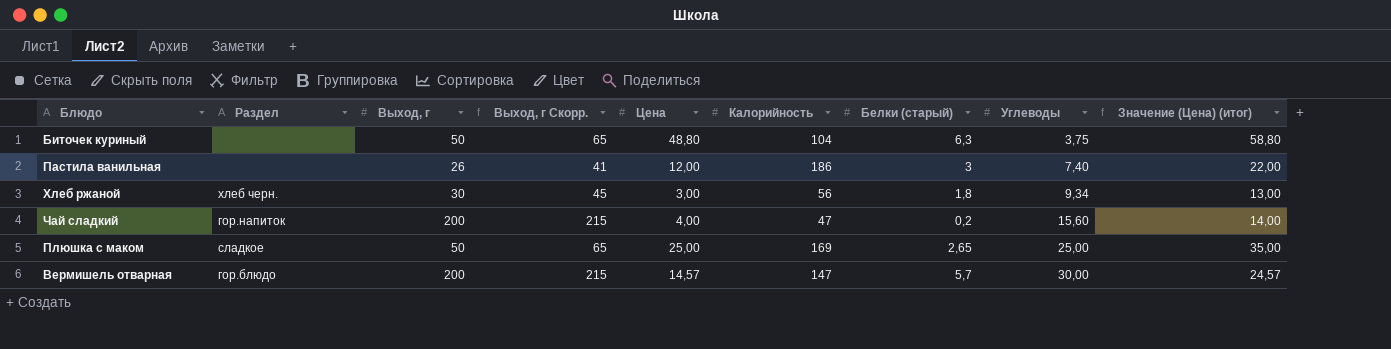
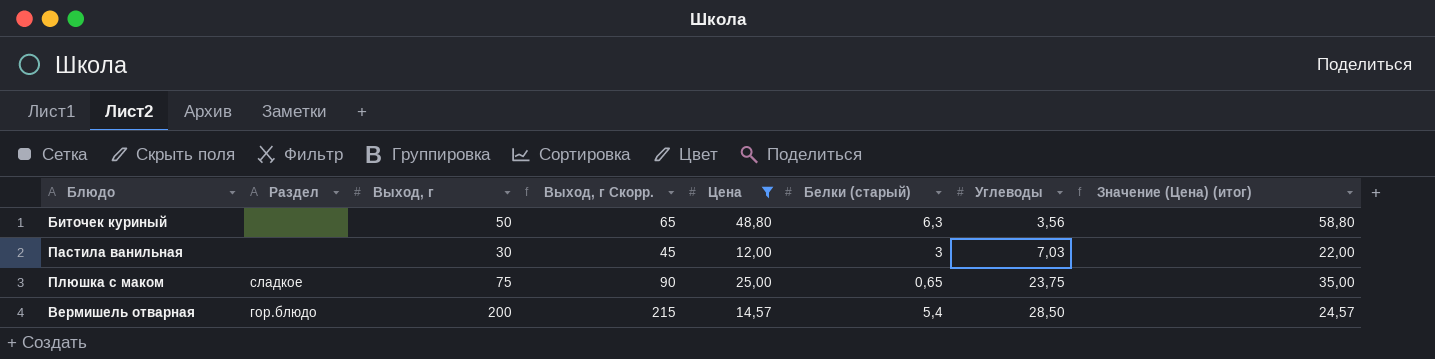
filter: none -> Цена >= 12,00
column Калорийность | position: 6 -> none
Биточек куриный | Углеводы: 3,75 -> 3,56
Пастила ванильная | Выход, г: 26 -> 30
Пастила ванильная | Выход, г Скорр.: 41 -> 45
Пастила ванильная | Углеводы: 7,40 -> 7,03
Плюшка с маком | Выход, г: 50 -> 75
Плюшка с маком | Выход, г Скорр.: 65 -> 90
Плюшка с маком | Белки (старый): 2,65 -> 0,65
Плюшка с маком | Углеводы: 25,00 -> 23,75
Вермишель отварная | Белки (старый): 5,7 -> 5,4
Вермишель отварная | Углеводы: 30,00 -> 28,50

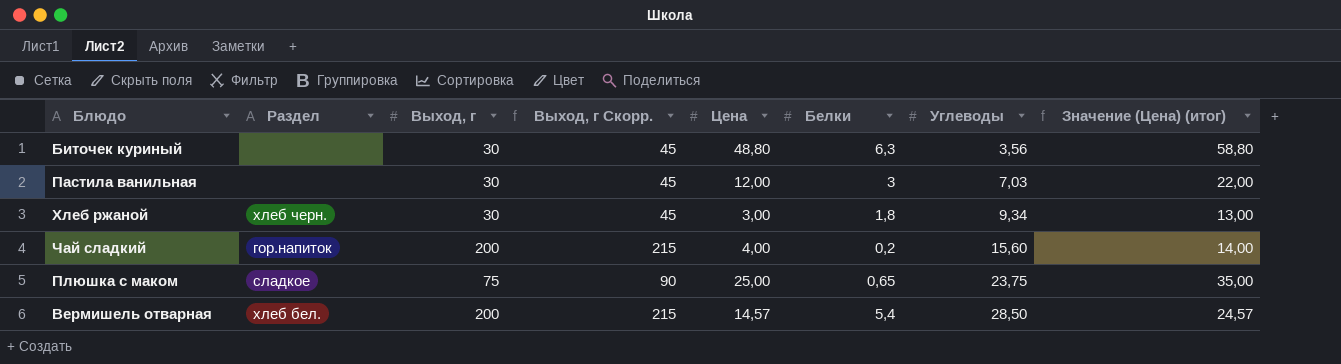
filter: Цена >= 12,00 -> none
column name: Белки (старый) -> Белки
Биточек куриный | Выход, г: 50 -> 30
Биточек куриный | Выход, г Скорр.: 65 -> 45
Вермишель отварная | Раздел: гор.блюдо -> хлеб бел.

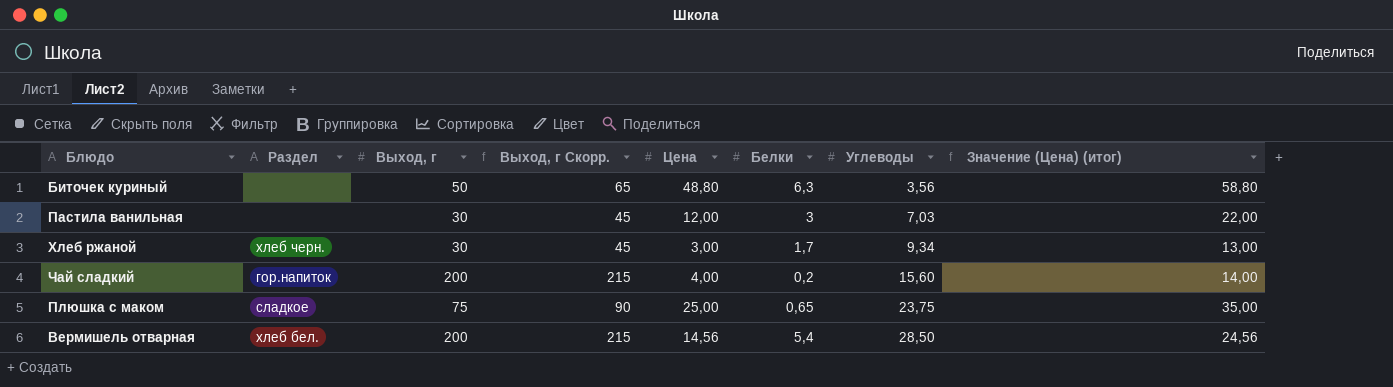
Биточек куриный | Выход, г: 30 -> 50
Биточек куриный | Выход, г Скорр.: 45 -> 65
Хлеб ржаной | Белки: 1,8 -> 1,7
Вермишель отварная | Цена: 14,57 -> 14,56
Вермишель отварная | Значение (Цена) (итог): 24,57 -> 24,56

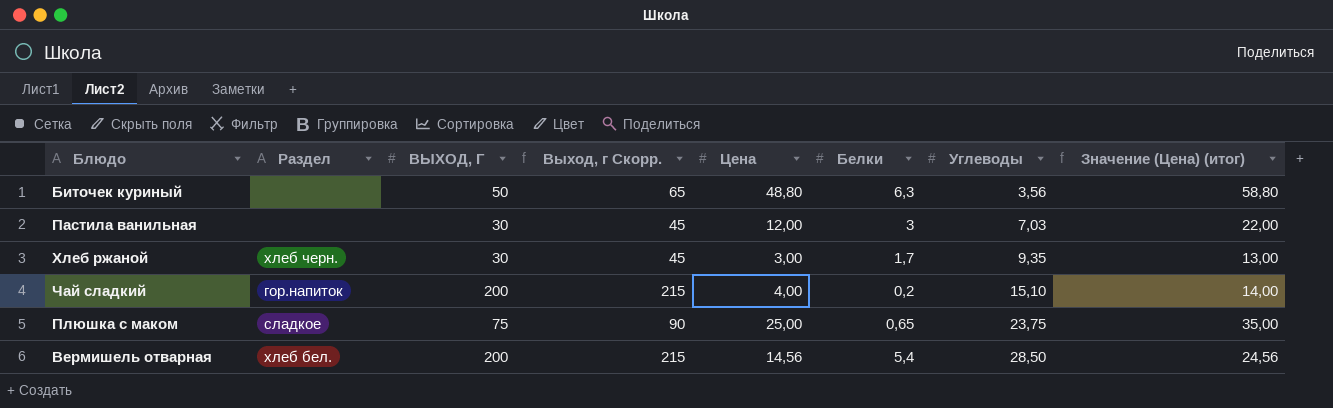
column name: Выход, г -> ВЫХОД, Г
Хлеб ржаной | Углеводы: 9,34 -> 9,35
Чай сладкий | Углеводы: 15,60 -> 15,10

